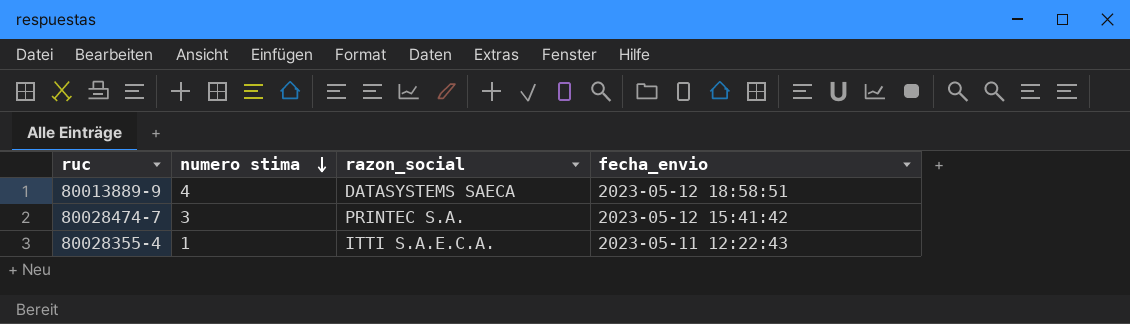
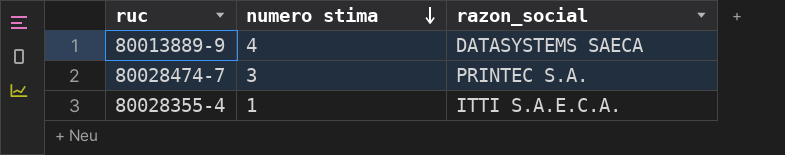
column fecha_envio | position: 4 -> none

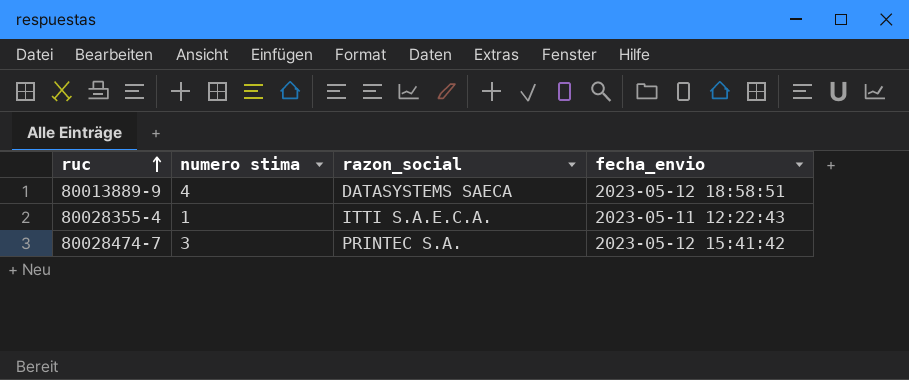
row order: numero stima descending -> ruc ascending
column fecha_envio | position: none -> 4

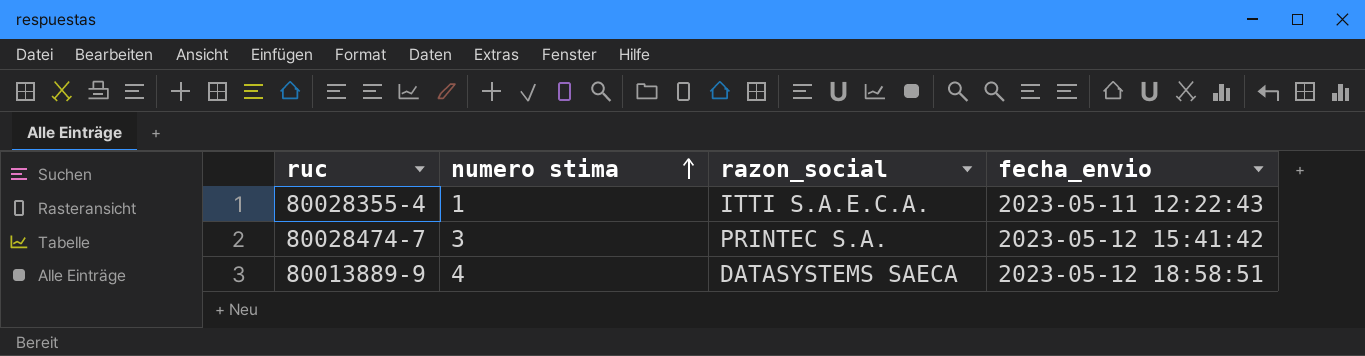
row order: ruc ascending -> numero stima ascending

